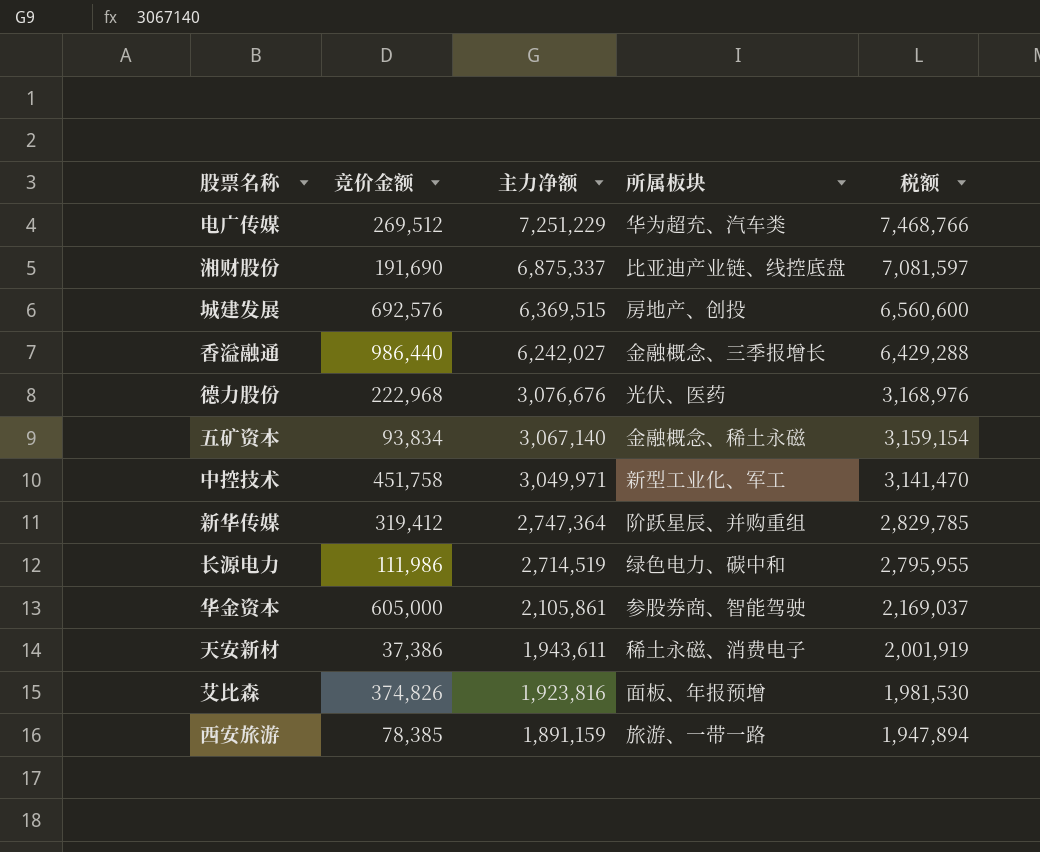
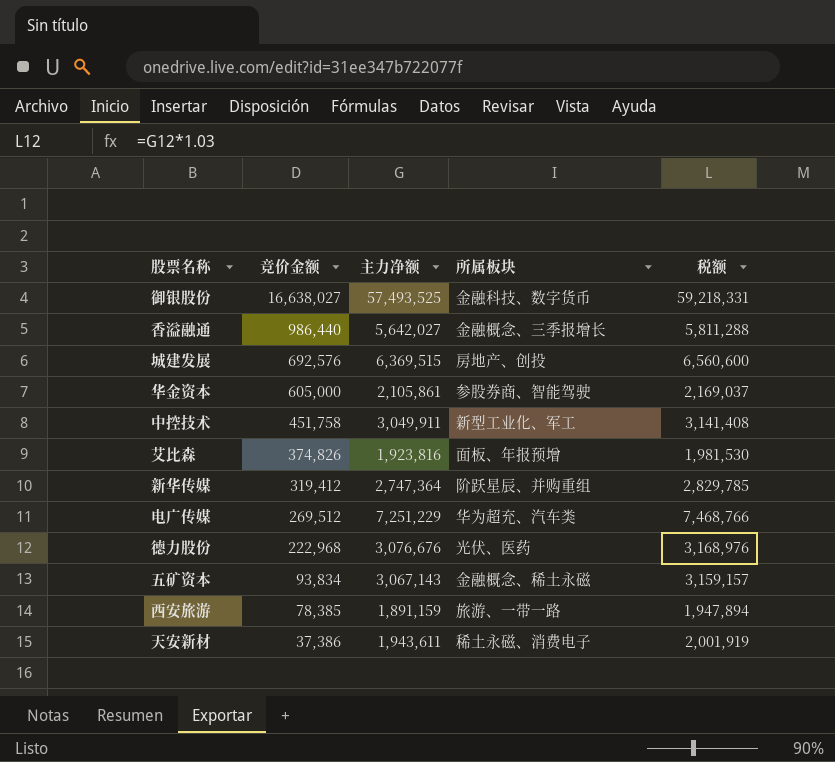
row order: 主力净额 descending -> 竞价金额 descending
row 湘财股份: 191,690 | 6,875,337 | 比亚迪产业链、线控底盘 | 7,081,597 -> none
row 长源电力: 111,986 | 2,714,519 | 绿色电力、碳中和 | 2,795,955 -> none
row 御银股份: none -> 16,638,027 | 57,493,525 | 金融科技、数字货币 | 59,218,331
香溢融通 | 主力净额: 6,242,027 -> 5,642,027
香溢融通 | 税额: 6,429,288 -> 5,811,288
中控技术 | 主力净额: 3,049,971 -> 3,049,911
中控技术 | 税额: 3,141,470 -> 3,141,408
五矿资本 | 主力净额: 3,067,140 -> 3,067,143
五矿资本 | 税额: 3,159,154 -> 3,159,157

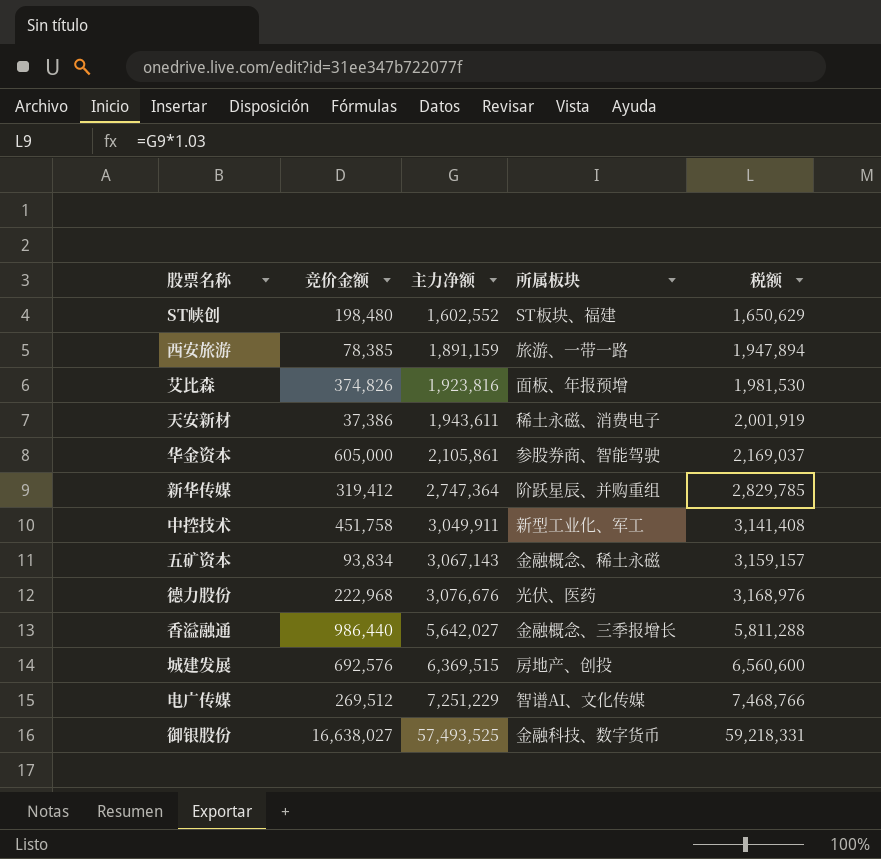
row order: 竞价金额 descending -> 主力净额 ascending
row ST峡创: none -> 198,480 | 1,602,552 | ST板块、福建 | 1,650,629
电广传媒 | 所属板块: 华为超充、汽车类 -> 智谱AI、文化传媒

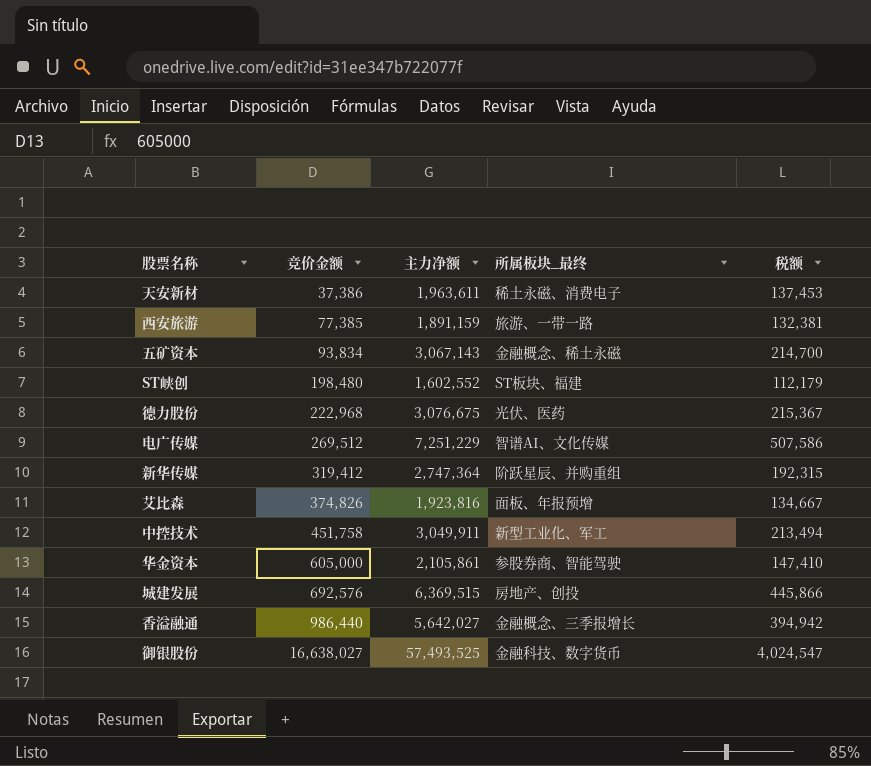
row order: 主力净额 ascending -> 竞价金额 ascending
column name: 所属板块 -> 所属板块_最终
column 税额 | formula: [主力净额] * 1.03 -> [主力净额] * 0.07
天安新材 | 主力净额: 1,943,611 -> 1,963,611
西安旅游 | 竞价金额: 78,385 -> 77,385
德力股份 | 主力净额: 3,076,676 -> 3,076,675

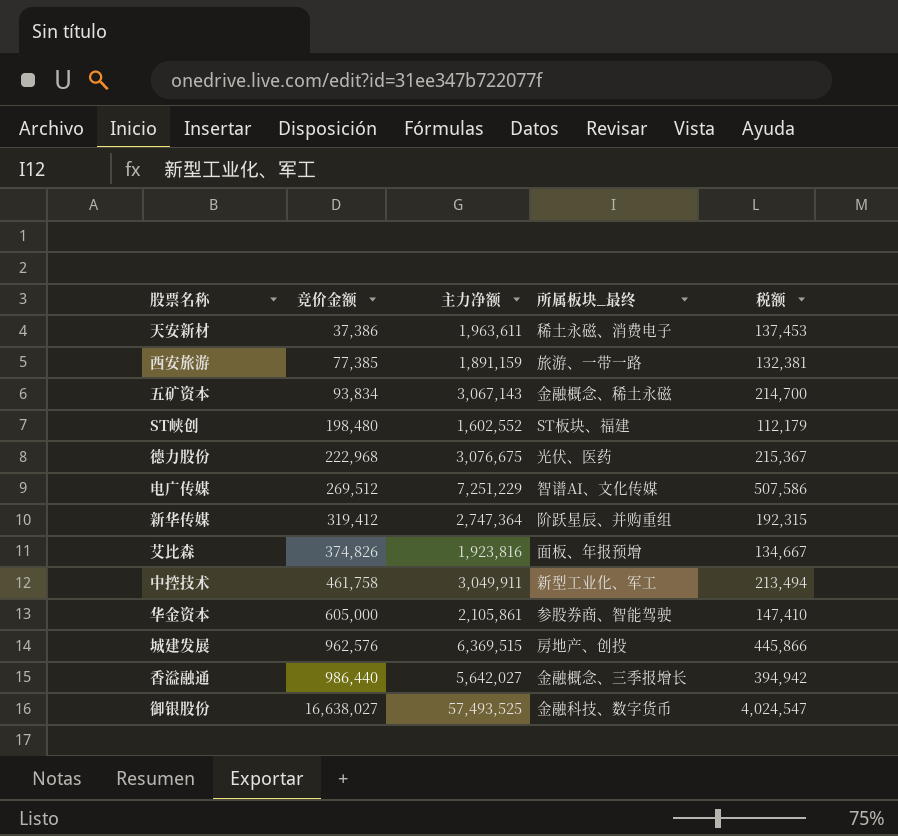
中控技术 | 竞价金额: 451,758 -> 461,758
城建发展 | 竞价金额: 692,576 -> 962,576

